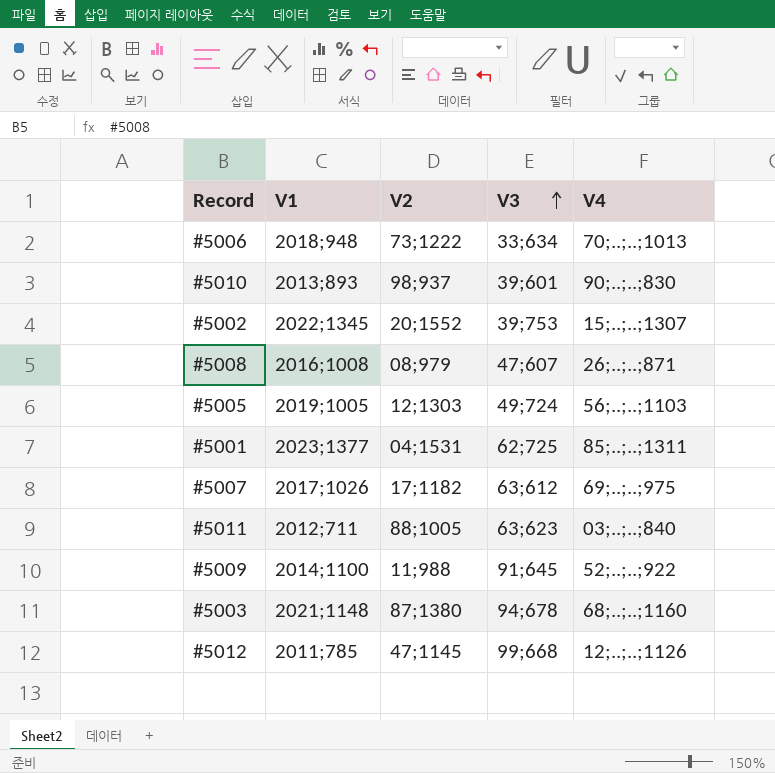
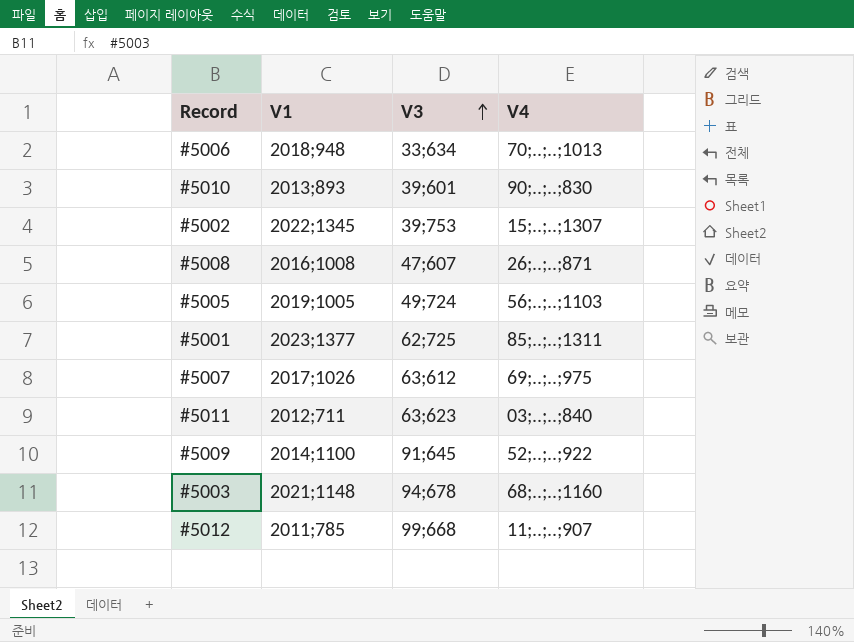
column V2 | position: 3 -> none
#5012 | V4: 12;..;..;1126 -> 11;..;..;907

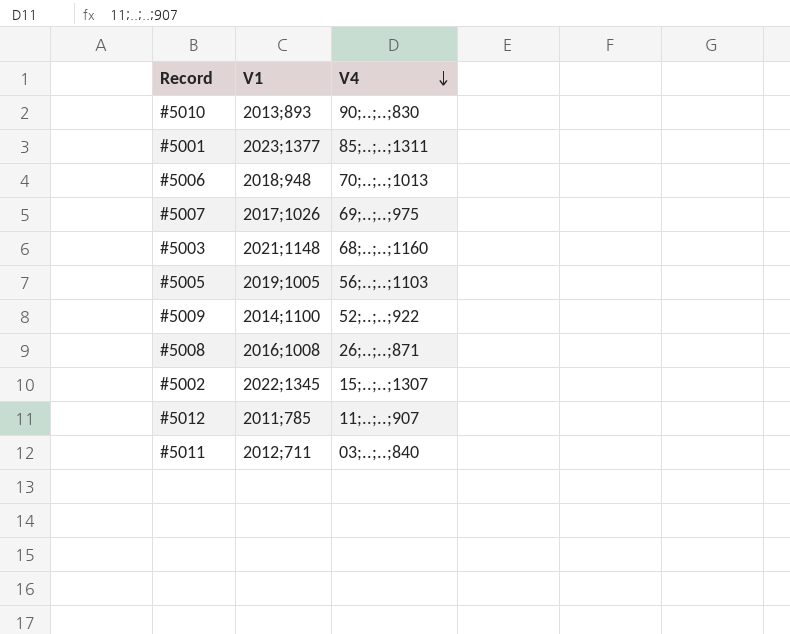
row order: V3 ascending -> V4 descending
column V3 | position: 3 -> none

